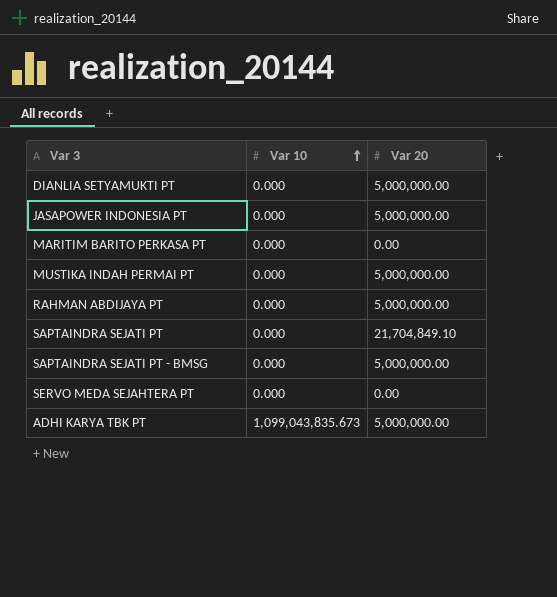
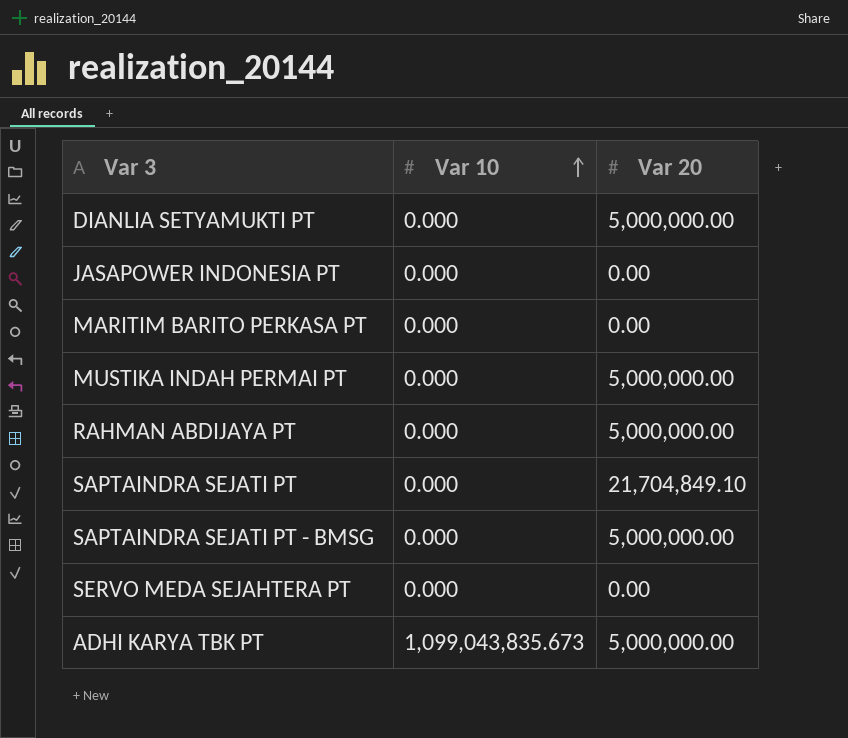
JASAPOWER INDONESIA PT | Var 20: 5,000,000.00 -> 0.00

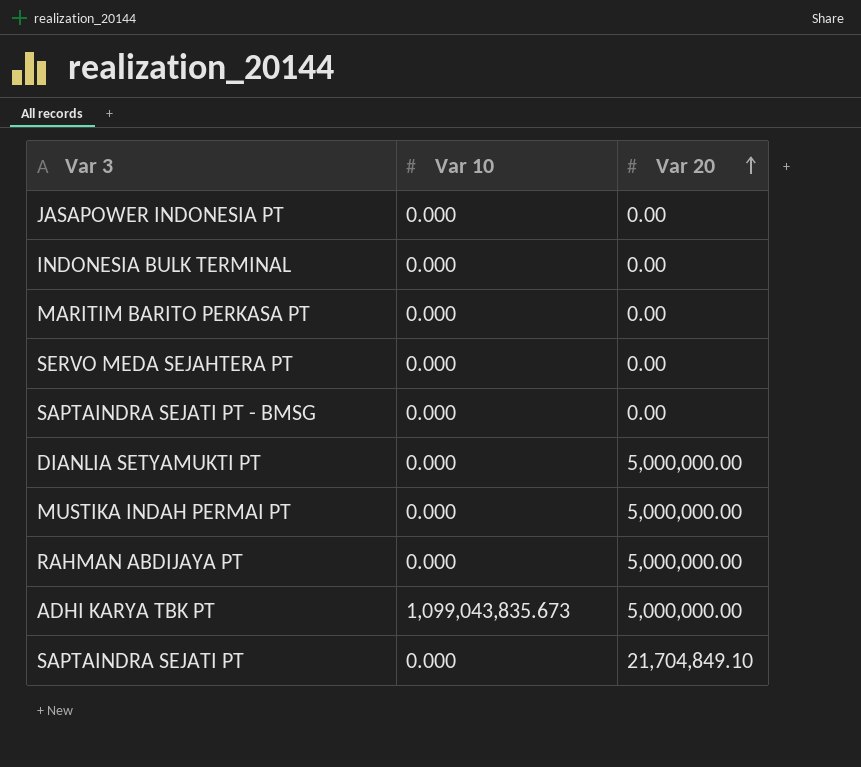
row order: Var 10 ascending -> Var 20 ascending
row INDONESIA BULK TERMINAL: none -> 0.000 | 0.00
SAPTAINDRA SEJATI PT - BMSG | Var 20: 5,000,000.00 -> 0.00

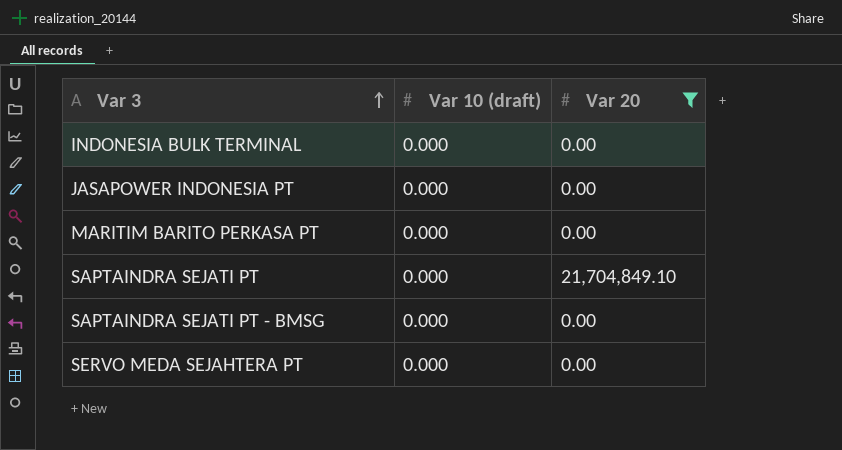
filter: none -> Var 20 != 5,000,000.00
row order: Var 20 ascending -> Var 3 ascending
column name: Var 10 -> Var 10 (draft)

